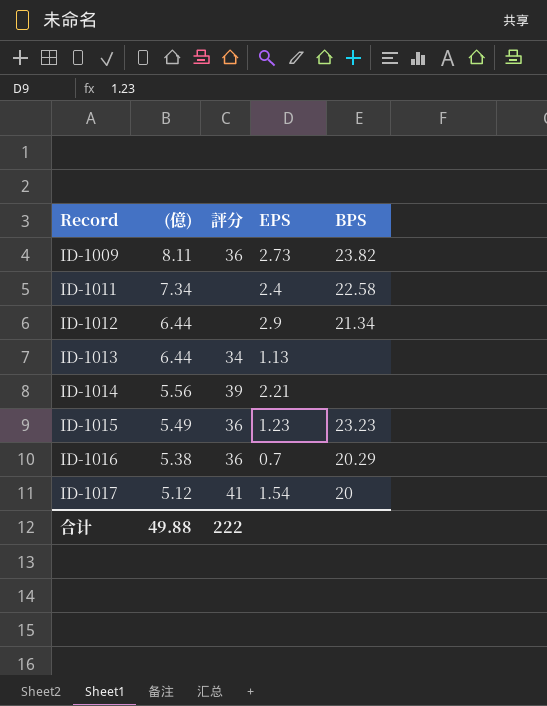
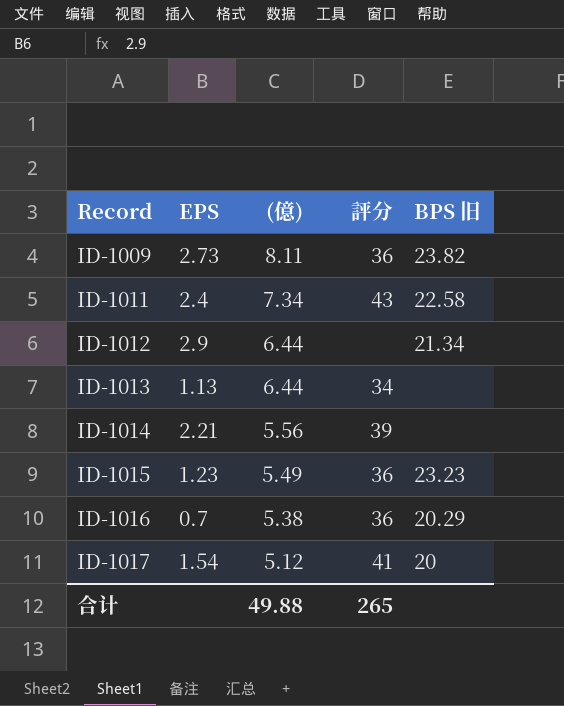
column EPS | position: 4 -> 2
column name: BPS -> BPS 旧
ID-1011 | 評分: none -> 43
合计 | 評分: 222 -> 265

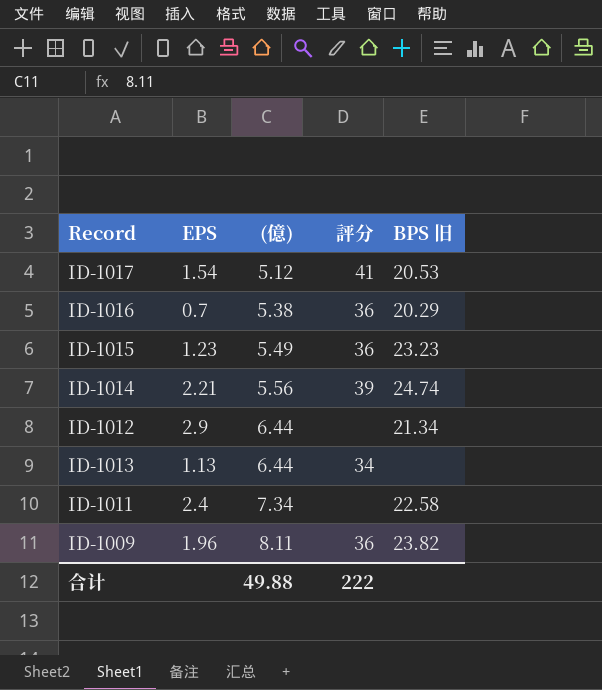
row order: Record ascending -> (億) ascending
ID-1017 | BPS 旧: 20 -> 20.53
ID-1014 | BPS 旧: none -> 24.74
ID-1011 | 評分: 43 -> none
ID-1009 | EPS: 2.73 -> 1.96
合计 | 評分: 265 -> 222

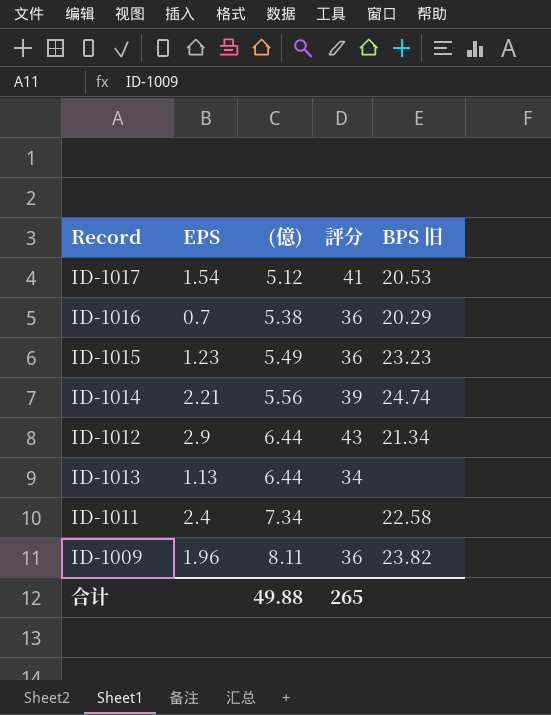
ID-1012 | 評分: none -> 43
合计 | 評分: 222 -> 265

